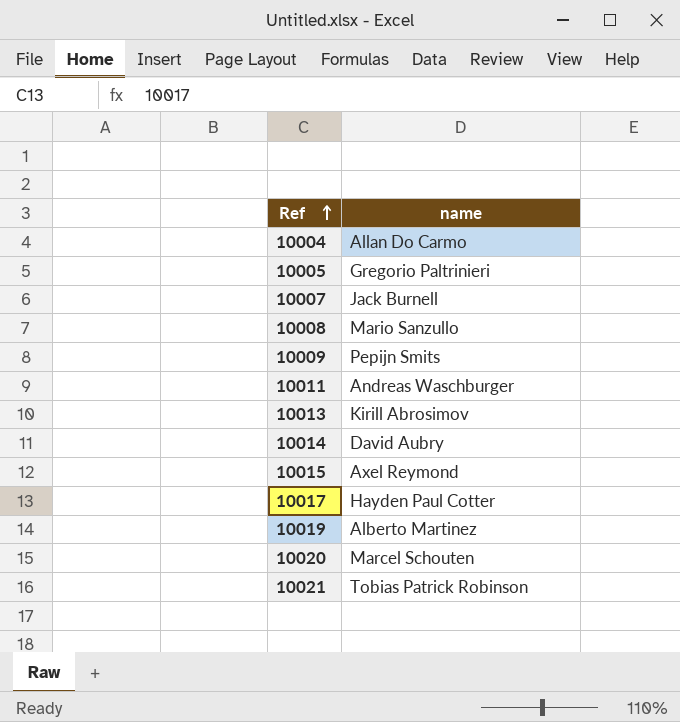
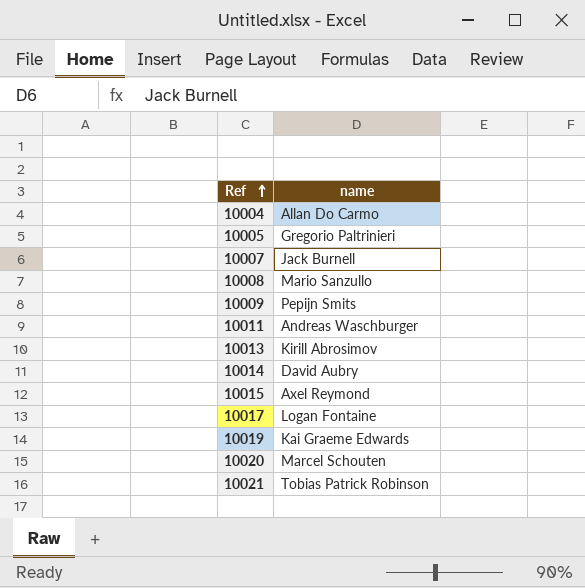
10017 | name: Hayden Paul Cotter -> Logan Fontaine
10019 | name: Alberto Martinez -> Kai Graeme Edwards

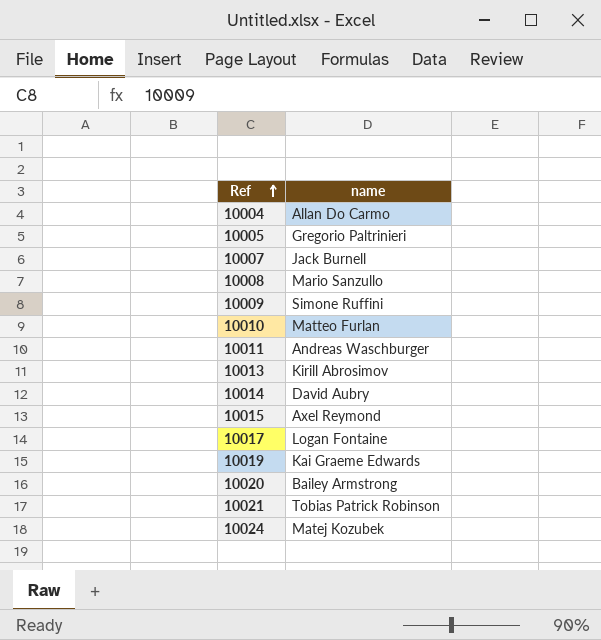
10009 | name: Pepijn Smits -> Simone Ruffini
row 10010: none -> Matteo Furlan
10020 | name: Marcel Schouten -> Bailey Armstrong
row 10024: none -> Matej Kozubek

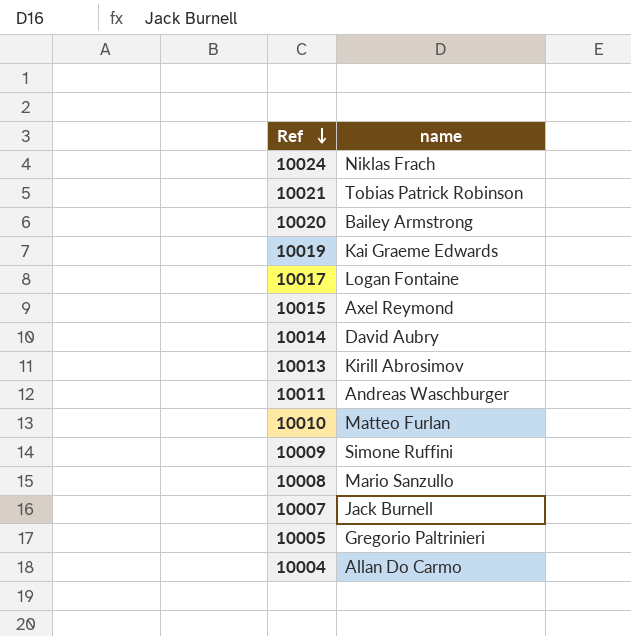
row order: Ref ascending -> Ref descending
10024 | name: Matej Kozubek -> Niklas Frach

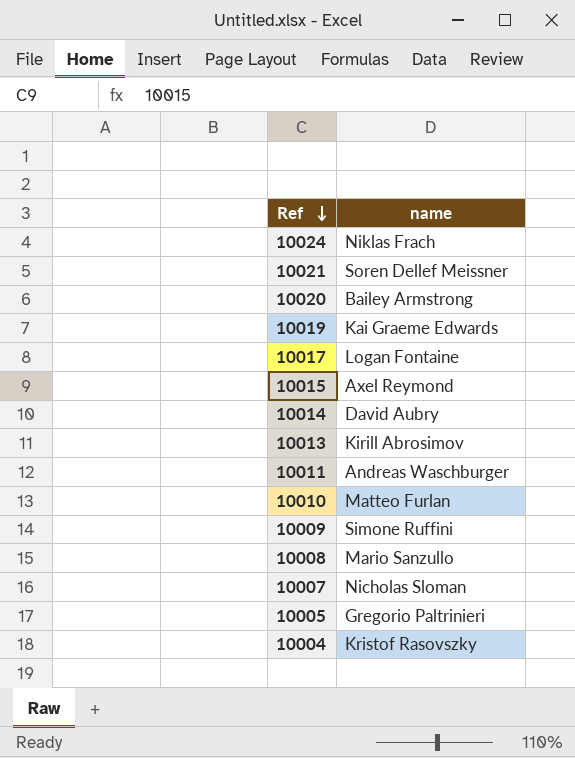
10021 | name: Tobias Patrick Robinson -> Soren Dellef Meissner
10007 | name: Jack Burnell -> Nicholas Sloman
10004 | name: Allan Do Carmo -> Kristof Rasovszky

